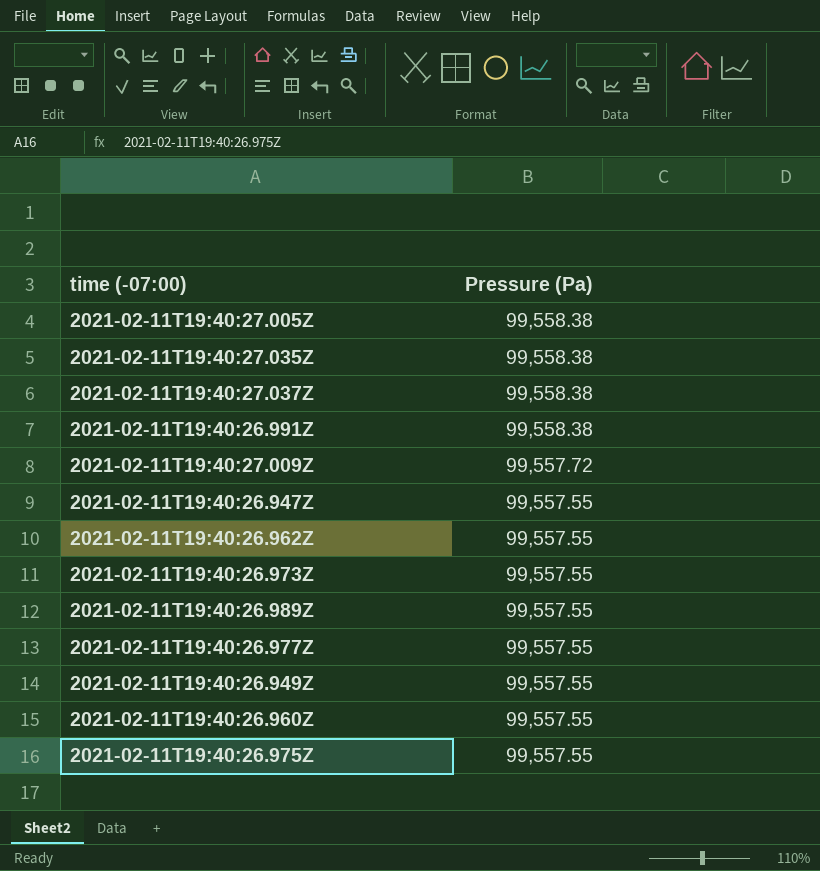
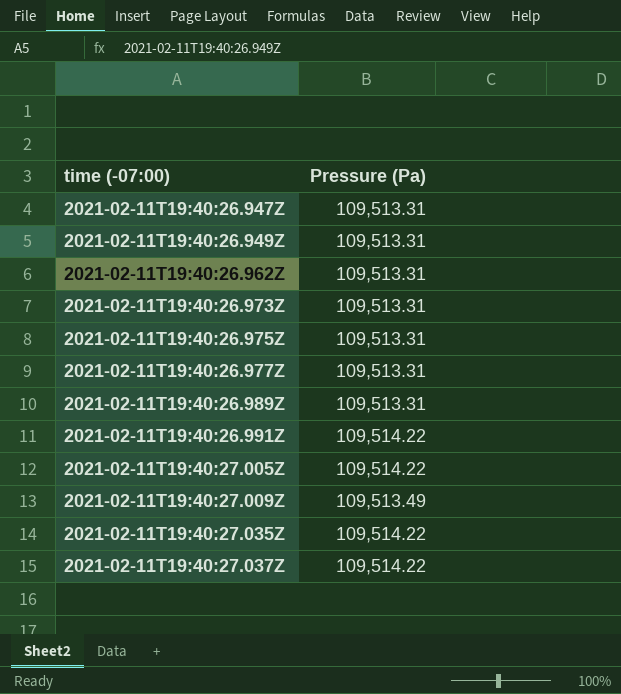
row order: Pressure (Pa) descending -> time (-07:00) ascending
row 2021-02-11T19:40:26.960Z: 99,557.55 -> none
2021-02-11T19:40:26.947Z | Pressure (Pa): 99,557.55 -> 109,513.31
2021-02-11T19:40:26.949Z | Pressure (Pa): 99,557.55 -> 109,513.31
2021-02-11T19:40:26.962Z | Pressure (Pa): 99,557.55 -> 109,513.31
2021-02-11T19:40:26.973Z | Pressure (Pa): 99,557.55 -> 109,513.31
2021-02-11T19:40:26.975Z | Pressure (Pa): 99,557.55 -> 109,513.31
2021-02-11T19:40:26.977Z | Pressure (Pa): 99,557.55 -> 109,513.31
2021-02-11T19:40:26.989Z | Pressure (Pa): 99,557.55 -> 109,513.31
2021-02-11T19:40:26.991Z | Pressure (Pa): 99,558.38 -> 109,514.22
2021-02-11T19:40:27.005Z | Pressure (Pa): 99,558.38 -> 109,514.22
2021-02-11T19:40:27.009Z | Pressure (Pa): 99,557.72 -> 109,513.49
2021-02-11T19:40:27.035Z | Pressure (Pa): 99,558.38 -> 109,514.22
2021-02-11T19:40:27.037Z | Pressure (Pa): 99,558.38 -> 109,514.22

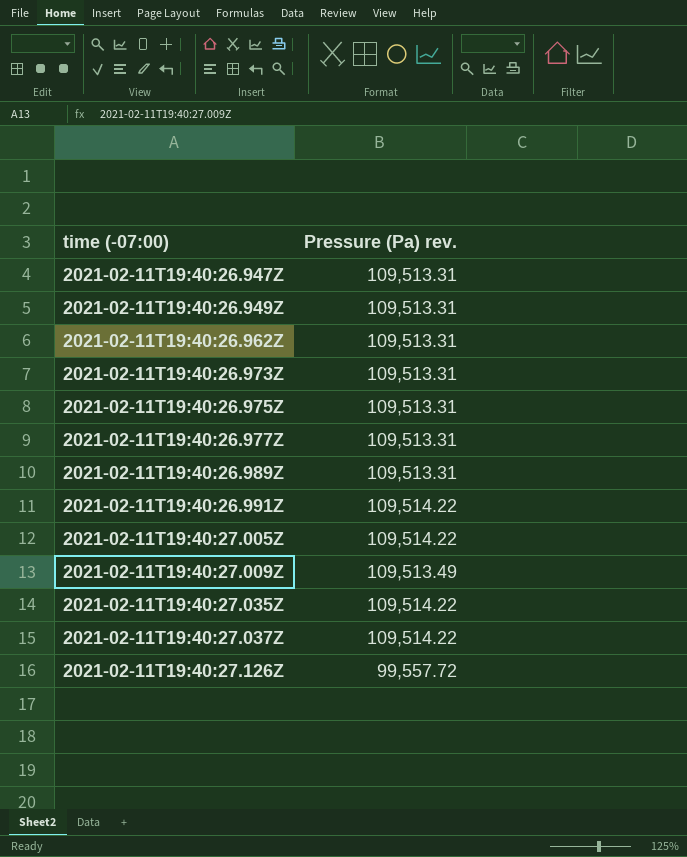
column name: Pressure (Pa) -> Pressure (Pa) rev.
row 2021-02-11T19:40:27.126Z: none -> 99,557.72

